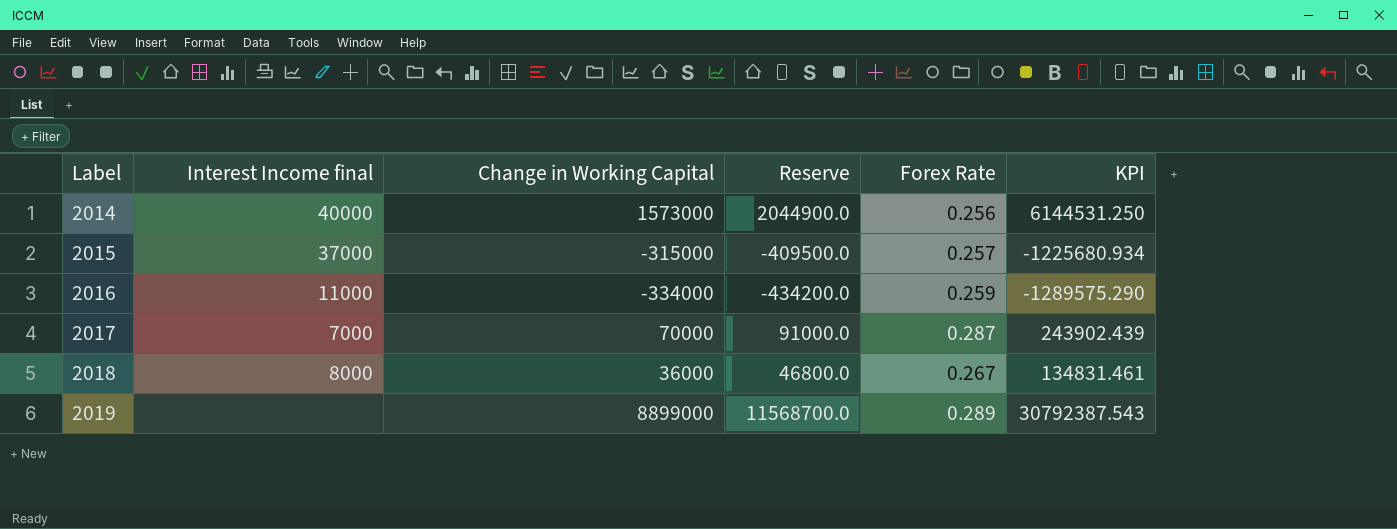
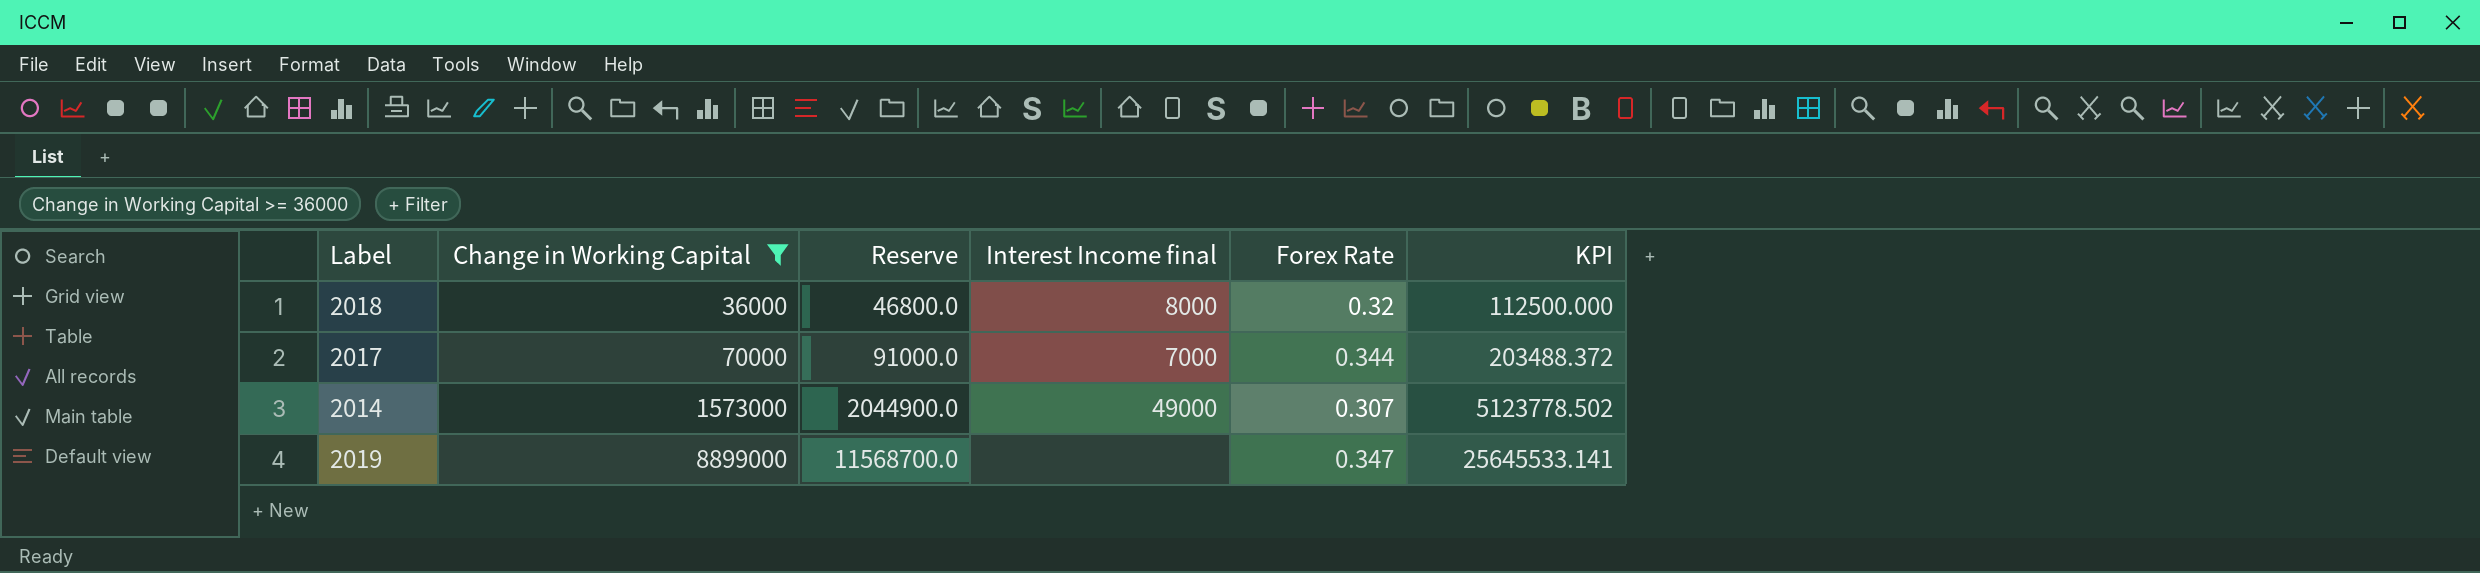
filter: none -> Change in Working Capital >= 36000
row order: Label ascending -> Change in Working Capital ascending
column Interest Income final | position: 2 -> 4
2018 | Forex Rate: 0.267 -> 0.32
2018 | KPI: 134831.461 -> 112500.000
2017 | Forex Rate: 0.287 -> 0.344
2017 | KPI: 243902.439 -> 203488.372
2014 | Interest Income final: 40000 -> 49000
2014 | Forex Rate: 0.256 -> 0.307
2014 | KPI: 6144531.250 -> 5123778.502
2019 | Forex Rate: 0.289 -> 0.347
2019 | KPI: 30792387.543 -> 25645533.141

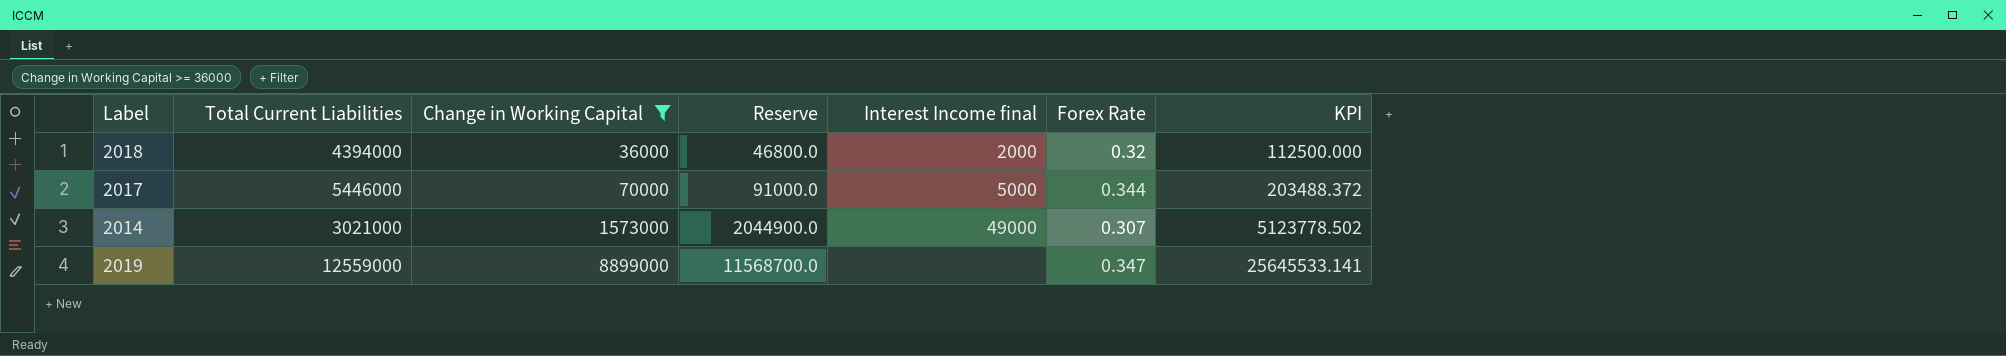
column Total Current Liabilities | position: none -> 2
2018 | Interest Income final: 8000 -> 2000
2017 | Interest Income final: 7000 -> 5000

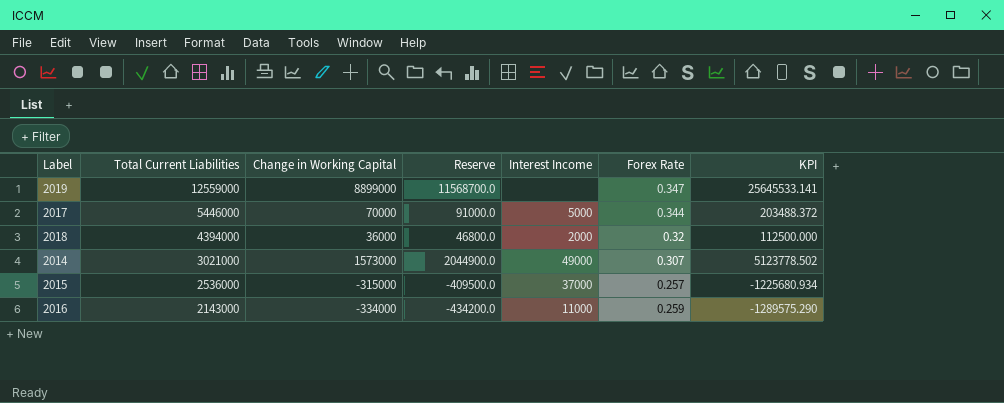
filter: Change in Working Capital >= 36000 -> none
row order: Change in Working Capital ascending -> Total Current Liabilities descending
column name: Interest Income final -> Interest Income

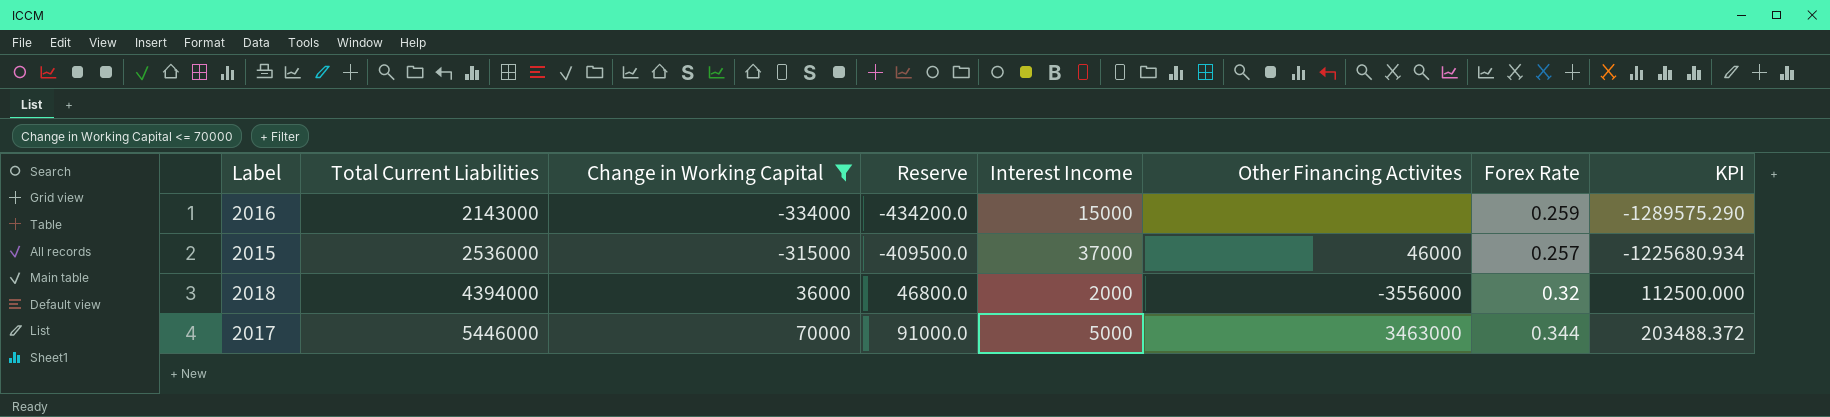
filter: none -> Change in Working Capital <= 70000
row order: Total Current Liabilities descending -> Total Current Liabilities ascending
column Other Financing Activites | position: none -> 6
2016 | Interest Income: 11000 -> 15000

